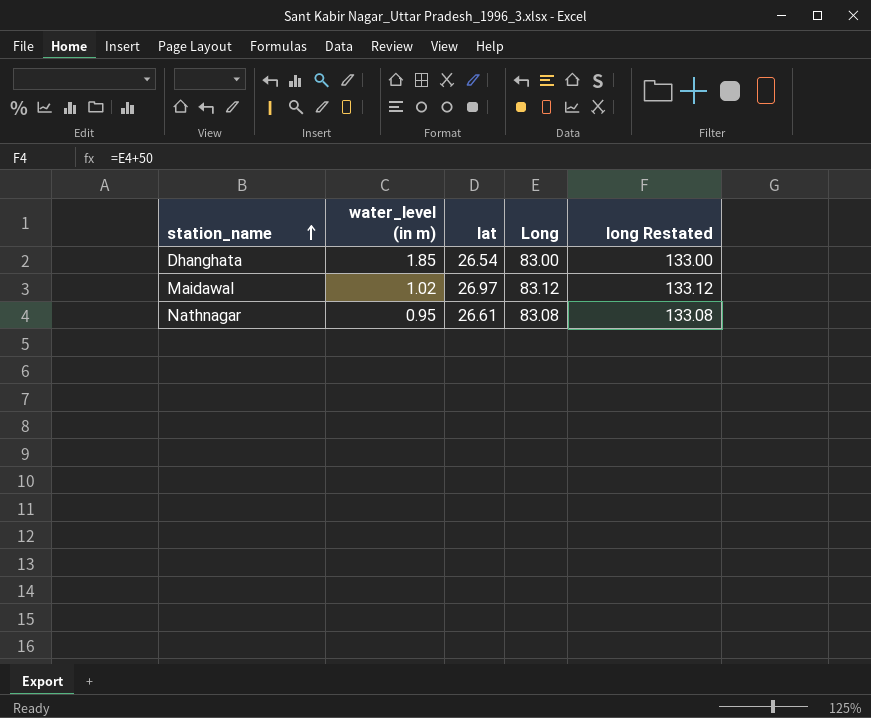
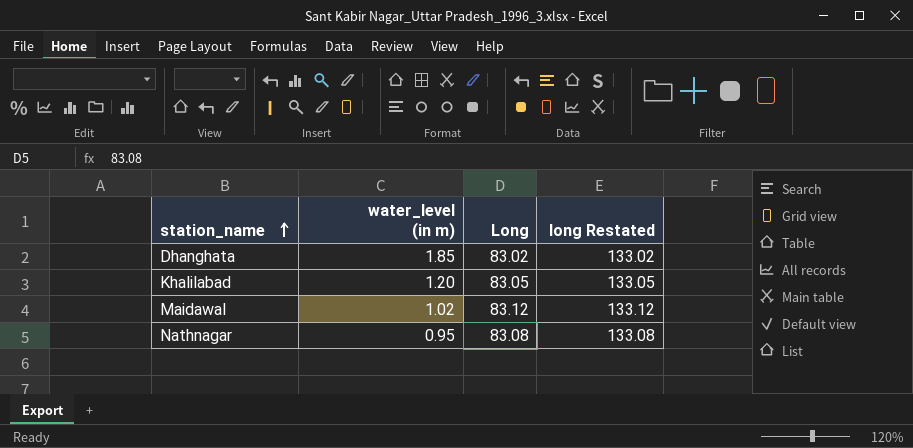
column lat | position: 3 -> none
Dhanghata | Long: 83.00 -> 83.02
Dhanghata | long Restated: 133.00 -> 133.02
row Khalilabad: none -> 1.20 | 83.05 | 133.05

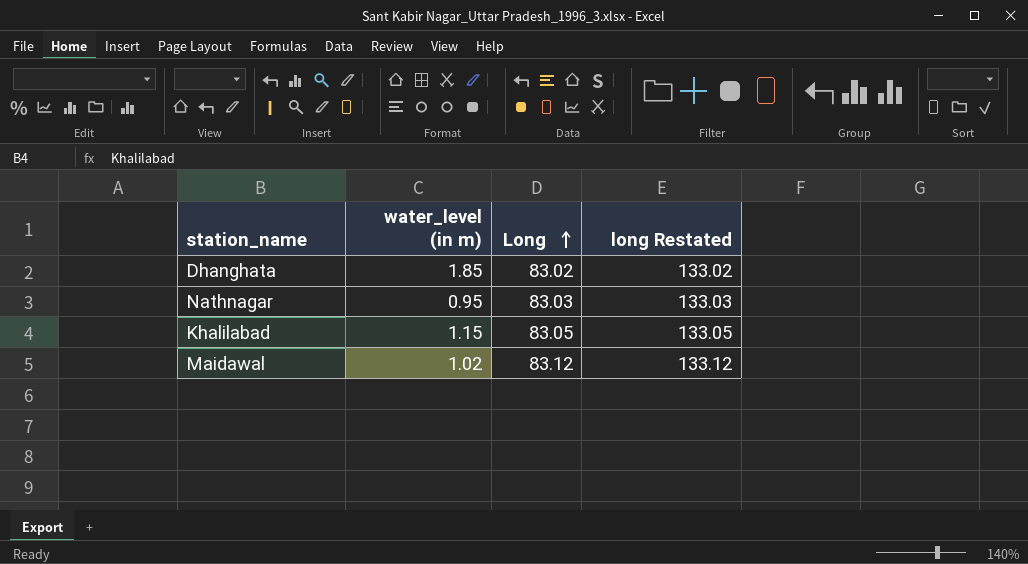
row order: station_name ascending -> Long ascending
Nathnagar | Long: 83.08 -> 83.03
Nathnagar | long Restated: 133.08 -> 133.03
Khalilabad | water_level (in m): 1.20 -> 1.15

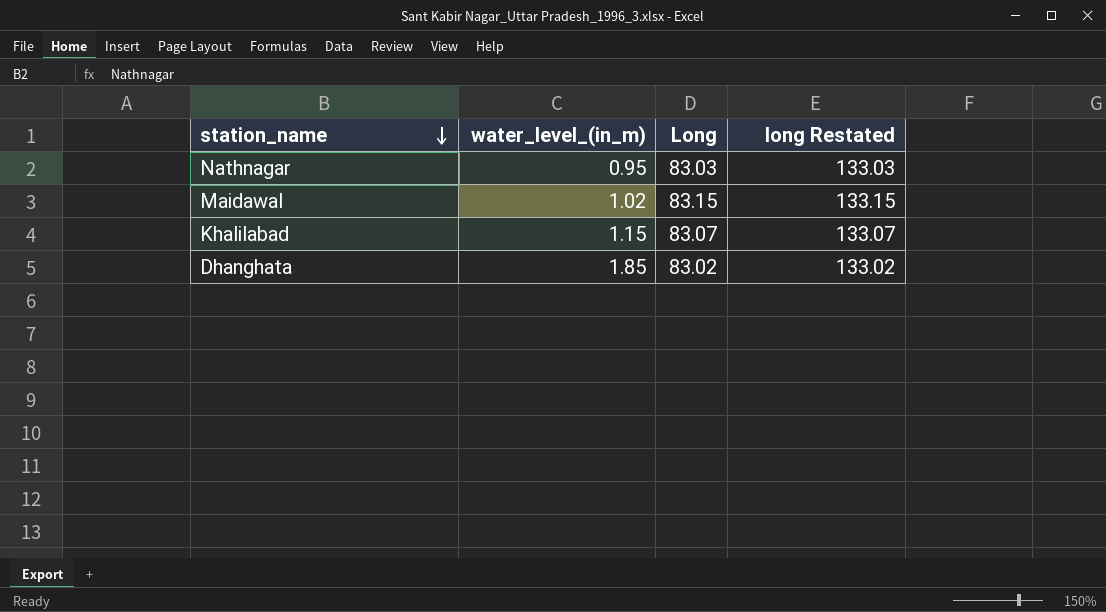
row order: Long ascending -> station_name descending
column name: water_level (in m) -> water_level_(in_m)
Maidawal | Long: 83.12 -> 83.15
Maidawal | long Restated: 133.12 -> 133.15
Khalilabad | Long: 83.05 -> 83.07
Khalilabad | long Restated: 133.05 -> 133.07

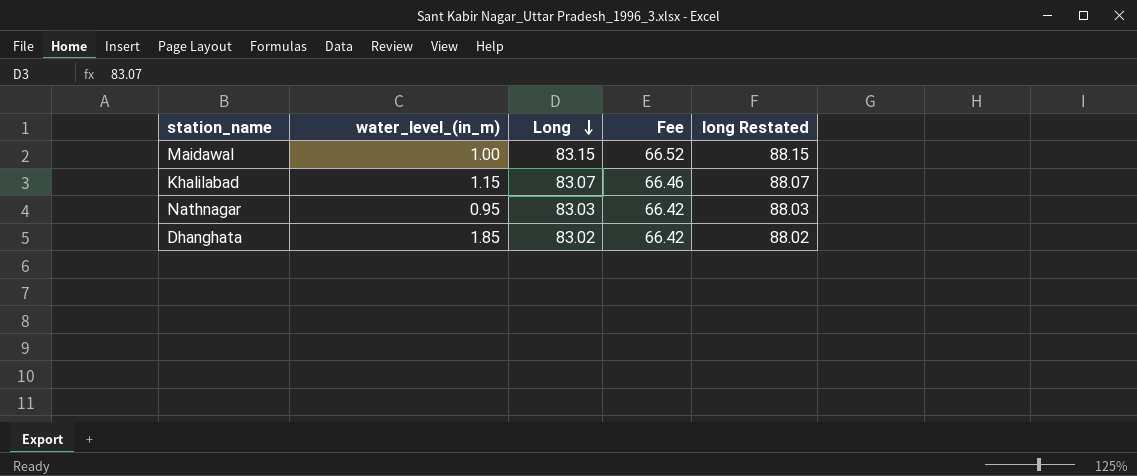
row order: station_name descending -> Long descending
column Fee | formula: none -> [Long] * 0.8
column long Restated | formula: [Long] + 50 -> [Long] + 5
Maidawal | water_level_(in_m): 1.02 -> 1.00

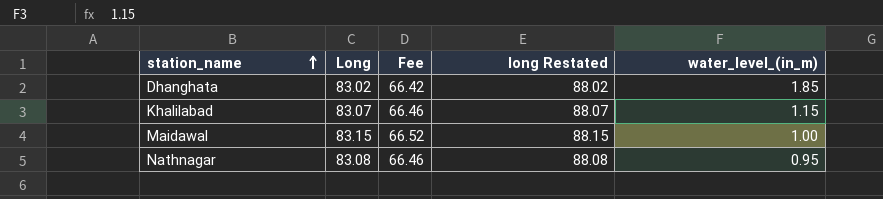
row order: Long descending -> station_name ascending
column water_level_(in_m) | position: 2 -> 5
Nathnagar | Long: 83.03 -> 83.08
Nathnagar | Fee: 66.42 -> 66.46
Nathnagar | long Restated: 88.03 -> 88.08

